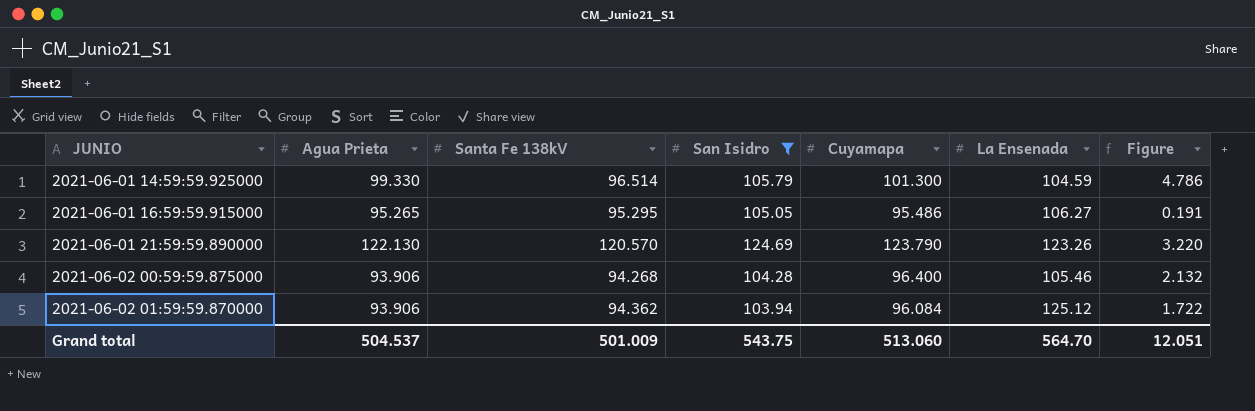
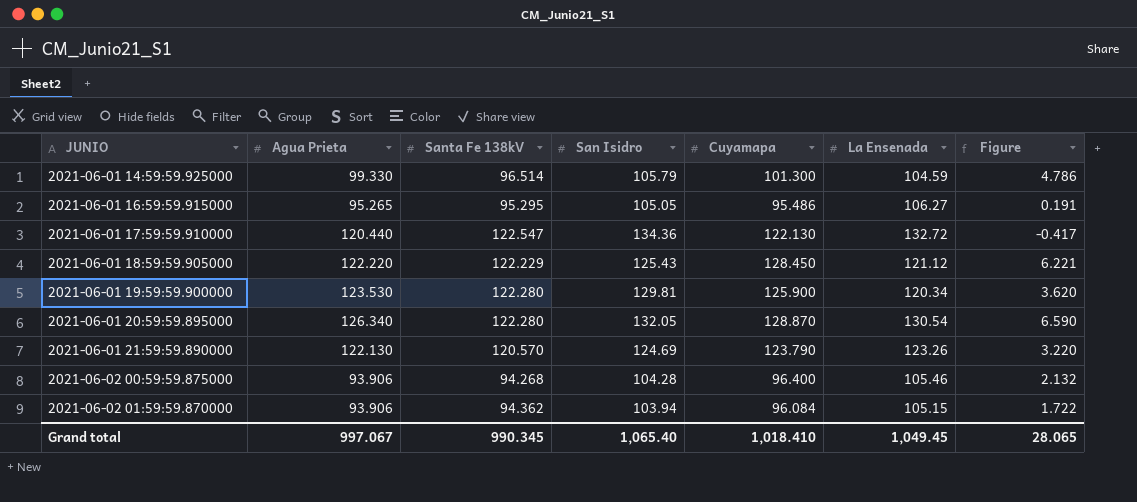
filter: San Isidro <= 124.69 -> none
2021-06-02 01:59:59.870000 | La Ensenada: 125.12 -> 105.15
Grand total | Agua Prieta: 504.537 -> 997.067
Grand total | Santa Fe 138kV: 501.009 -> 990.345
Grand total | San Isidro: 543.75 -> 1,065.40
Grand total | Cuyamapa: 513.060 -> 1,018.410
Grand total | La Ensenada: 564.70 -> 1,049.45
Grand total | Figure: 12.051 -> 28.065

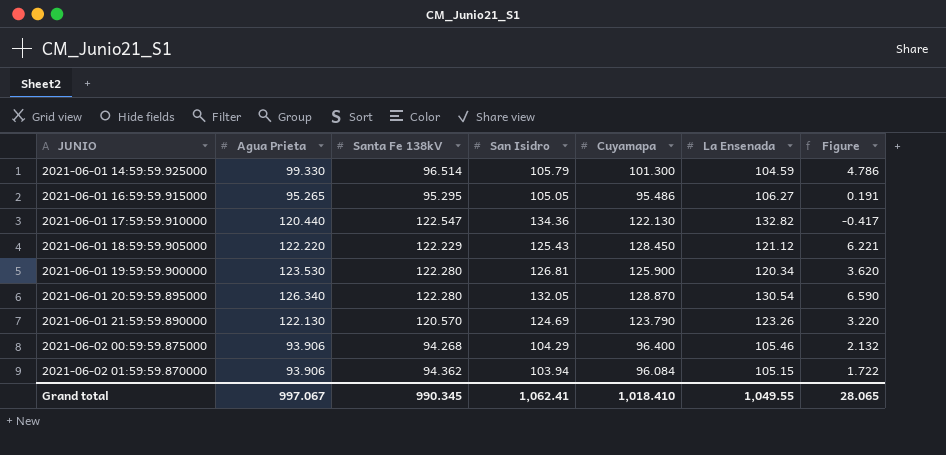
2021-06-01 17:59:59.910000 | La Ensenada: 132.72 -> 132.82
2021-06-01 19:59:59.900000 | San Isidro: 129.81 -> 126.81
2021-06-02 00:59:59.875000 | San Isidro: 104.28 -> 104.29
Grand total | San Isidro: 1,065.40 -> 1,062.41
Grand total | La Ensenada: 1,049.45 -> 1,049.55

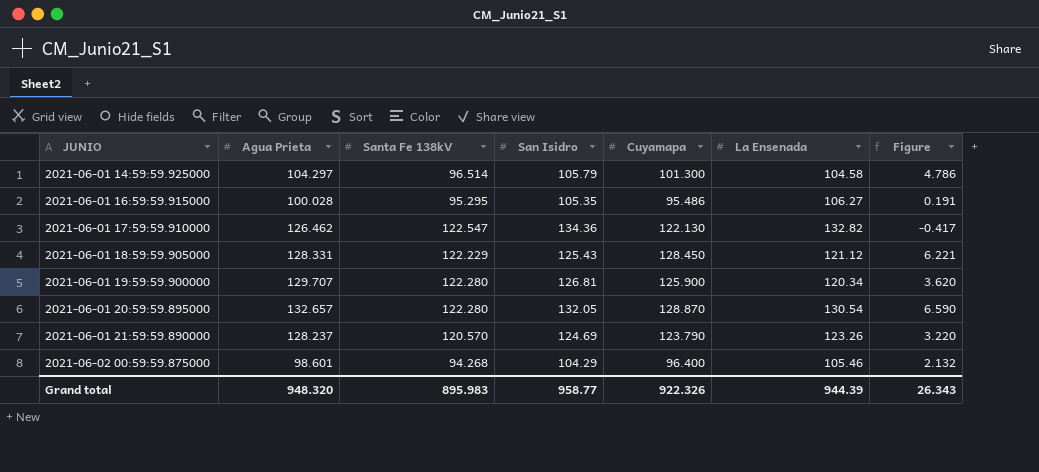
row 2021-06-02 01:59:59.870000: 93.906 | 94.362 | 103.94 | 96.084 | 105.15 | 1.722 -> none
2021-06-01 14:59:59.925000 | Agua Prieta: 99.330 -> 104.297
2021-06-01 14:59:59.925000 | La Ensenada: 104.59 -> 104.58
2021-06-01 16:59:59.915000 | Agua Prieta: 95.265 -> 100.028
2021-06-01 16:59:59.915000 | San Isidro: 105.05 -> 105.35
2021-06-01 17:59:59.910000 | Agua Prieta: 120.440 -> 126.462
2021-06-01 18:59:59.905000 | Agua Prieta: 122.220 -> 128.331
2021-06-01 19:59:59.900000 | Agua Prieta: 123.530 -> 129.707
2021-06-01 20:59:59.895000 | Agua Prieta: 126.340 -> 132.657
2021-06-01 21:59:59.890000 | Agua Prieta: 122.130 -> 128.237
2021-06-02 00:59:59.875000 | Agua Prieta: 93.906 -> 98.601
Grand total | Agua Prieta: 997.067 -> 948.320
Grand total | Santa Fe 138kV: 990.345 -> 895.983
Grand total | San Isidro: 1,062.41 -> 958.77
Grand total | Cuyamapa: 1,018.410 -> 922.326
Grand total | La Ensenada: 1,049.55 -> 944.39
Grand total | Figure: 28.065 -> 26.343

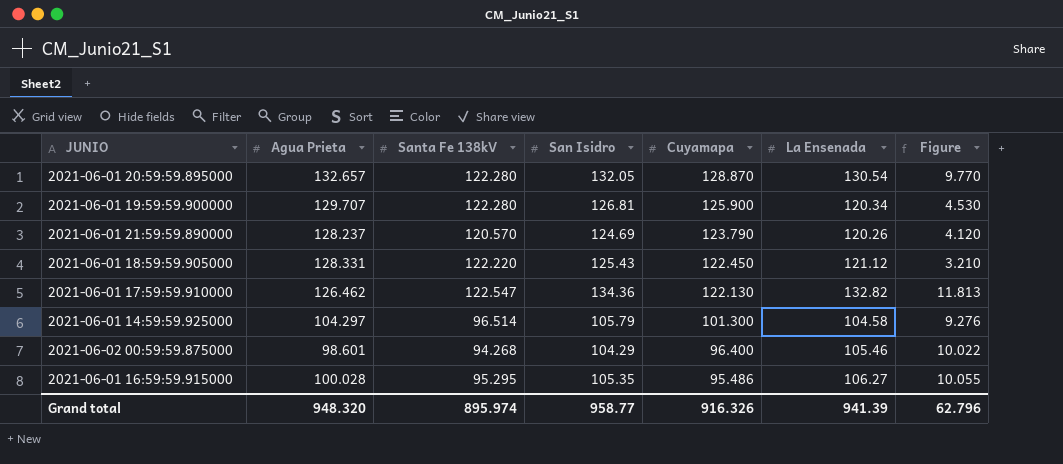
row order: JUNIO ascending -> Cuyamapa descending
column Figure | formula: [Cuyamapa] - [Santa Fe 138kV] -> [San Isidro] - [Santa Fe 138kV]
2021-06-01 21:59:59.890000 | La Ensenada: 123.26 -> 120.26
2021-06-01 18:59:59.905000 | Santa Fe 138kV: 122.229 -> 122.220
2021-06-01 18:59:59.905000 | Cuyamapa: 128.450 -> 122.450
Grand total | Santa Fe 138kV: 895.983 -> 895.974
Grand total | Cuyamapa: 922.326 -> 916.326
Grand total | La Ensenada: 944.39 -> 941.39
Grand total | Figure: 26.343 -> 62.796

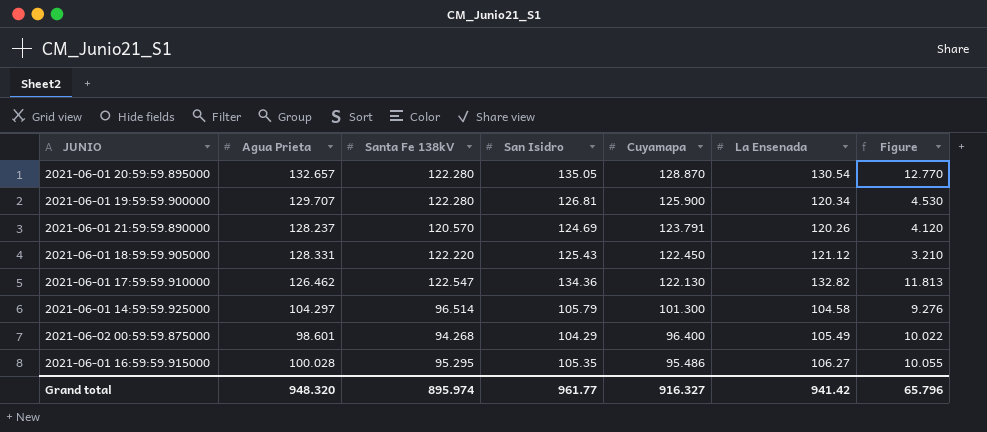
2021-06-01 20:59:59.895000 | San Isidro: 132.05 -> 135.05
2021-06-01 20:59:59.895000 | Figure: 9.770 -> 12.770
2021-06-01 21:59:59.890000 | Cuyamapa: 123.790 -> 123.791
2021-06-02 00:59:59.875000 | La Ensenada: 105.46 -> 105.49
Grand total | San Isidro: 958.77 -> 961.77
Grand total | Cuyamapa: 916.326 -> 916.327
Grand total | La Ensenada: 941.39 -> 941.42
Grand total | Figure: 62.796 -> 65.796

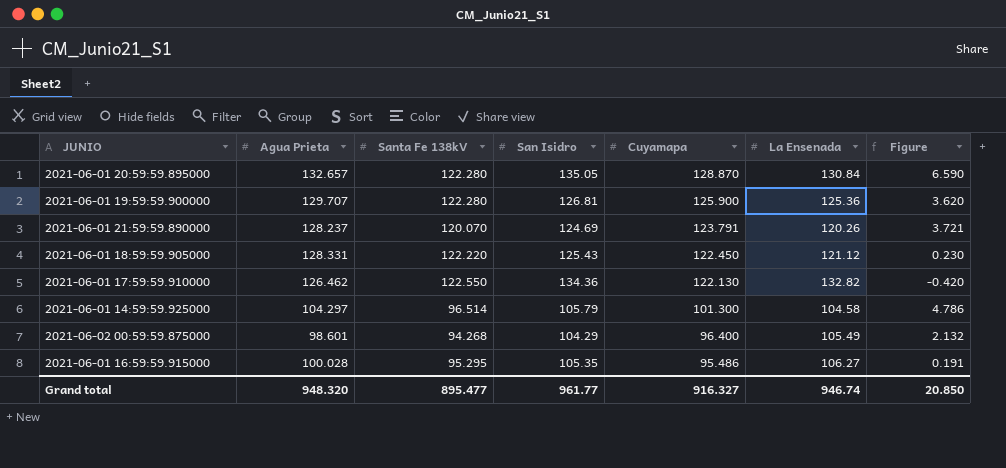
column Figure | formula: [San Isidro] - [Santa Fe 138kV] -> [Cuyamapa] - [Santa Fe 138kV]
2021-06-01 20:59:59.895000 | La Ensenada: 130.54 -> 130.84
2021-06-01 19:59:59.900000 | La Ensenada: 120.34 -> 125.36
2021-06-01 21:59:59.890000 | Santa Fe 138kV: 120.570 -> 120.070
2021-06-01 17:59:59.910000 | Santa Fe 138kV: 122.547 -> 122.550
Grand total | Santa Fe 138kV: 895.974 -> 895.477
Grand total | La Ensenada: 941.42 -> 946.74
Grand total | Figure: 65.796 -> 20.850

